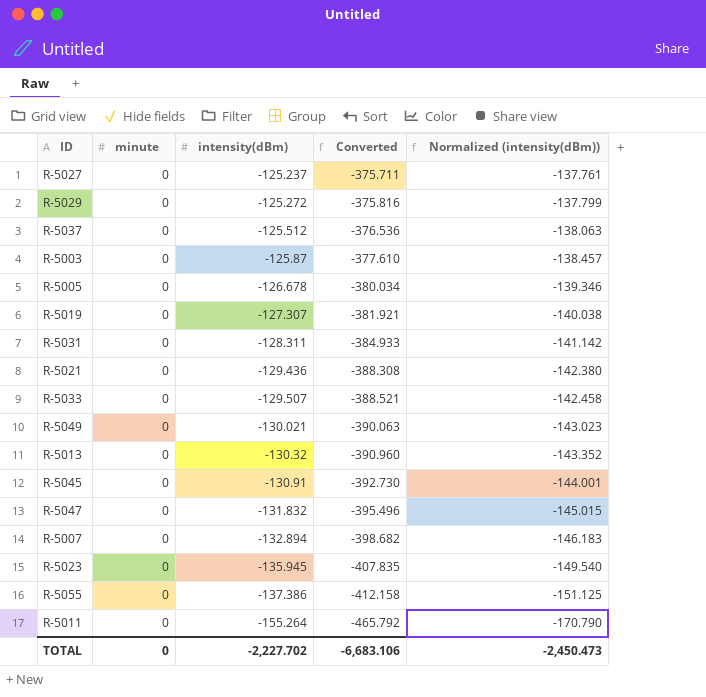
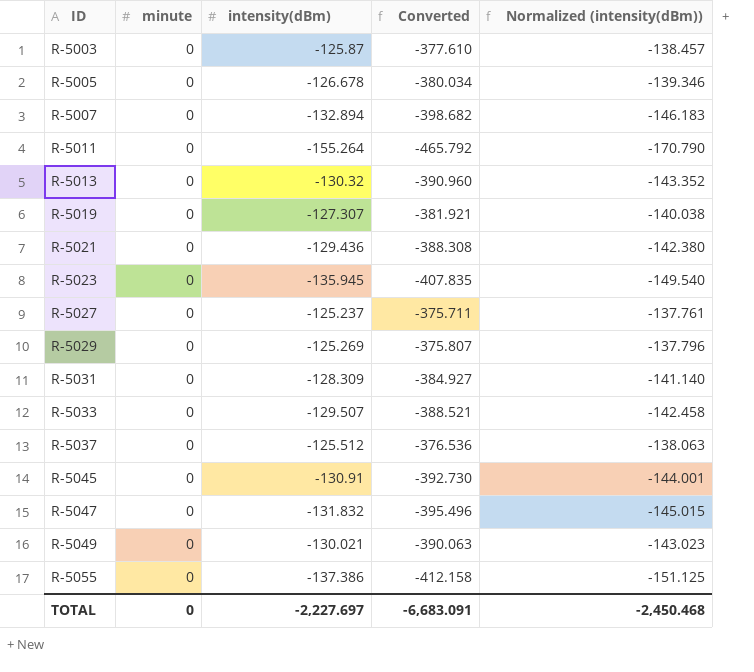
row order: intensity(dBm) descending -> ID ascending
R-5029 | intensity(dBm): -125.272 -> -125.269
R-5029 | Converted: -375.816 -> -375.807
R-5029 | Normalized (intensity(dBm)): -137.799 -> -137.796
R-5031 | intensity(dBm): -128.311 -> -128.309
R-5031 | Converted: -384.933 -> -384.927
R-5031 | Normalized (intensity(dBm)): -141.142 -> -141.140
TOTAL | intensity(dBm): -2,227.702 -> -2,227.697
TOTAL | Converted: -6,683.106 -> -6,683.091
TOTAL | Normalized (intensity(dBm)): -2,450.473 -> -2,450.468

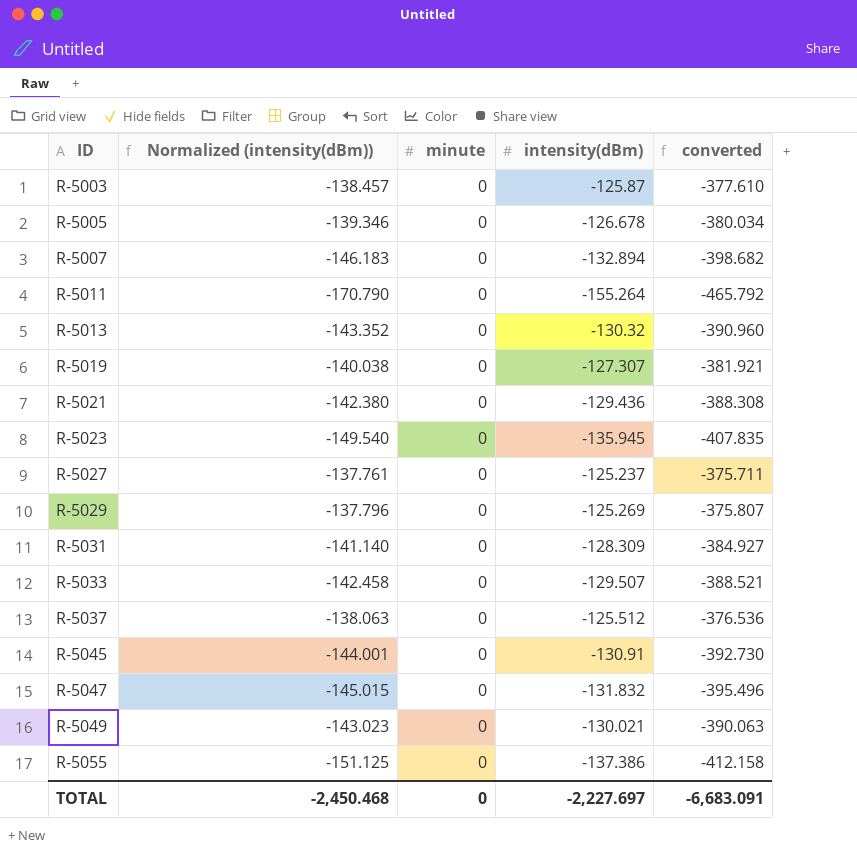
column Normalized (intensity(dBm)) | position: 5 -> 2
column name: Converted -> converted

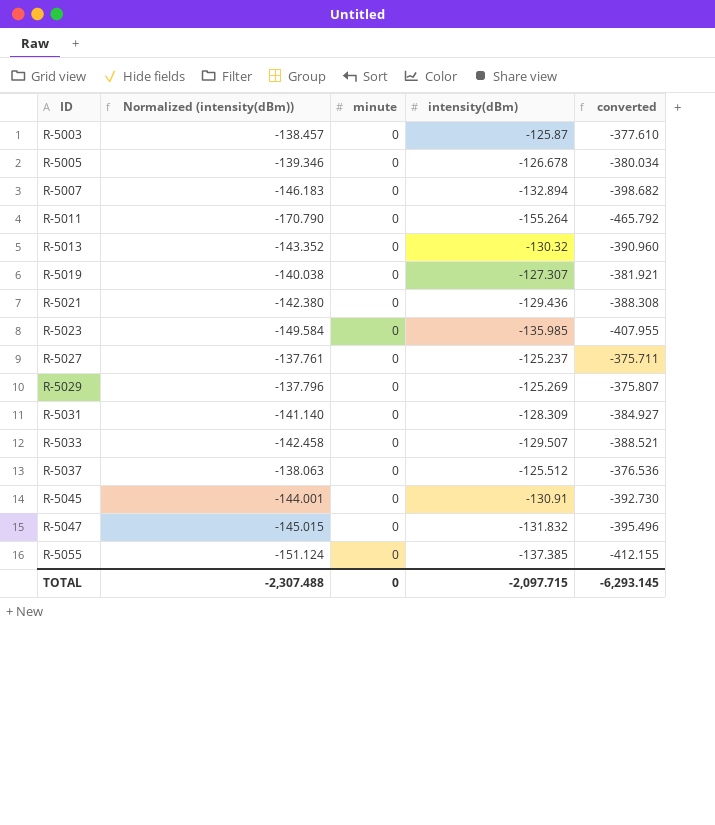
row R-5049: -143.023 | 0 | -130.021 | -390.063 -> none
R-5023 | Normalized (intensity(dBm)): -149.540 -> -149.584
R-5023 | intensity(dBm): -135.945 -> -135.985
R-5023 | converted: -407.835 -> -407.955
R-5055 | Normalized (intensity(dBm)): -151.125 -> -151.124
R-5055 | intensity(dBm): -137.386 -> -137.385
R-5055 | converted: -412.158 -> -412.155
TOTAL | Normalized (intensity(dBm)): -2,450.468 -> -2,307.488
TOTAL | intensity(dBm): -2,227.697 -> -2,097.715
TOTAL | converted: -6,683.091 -> -6,293.145

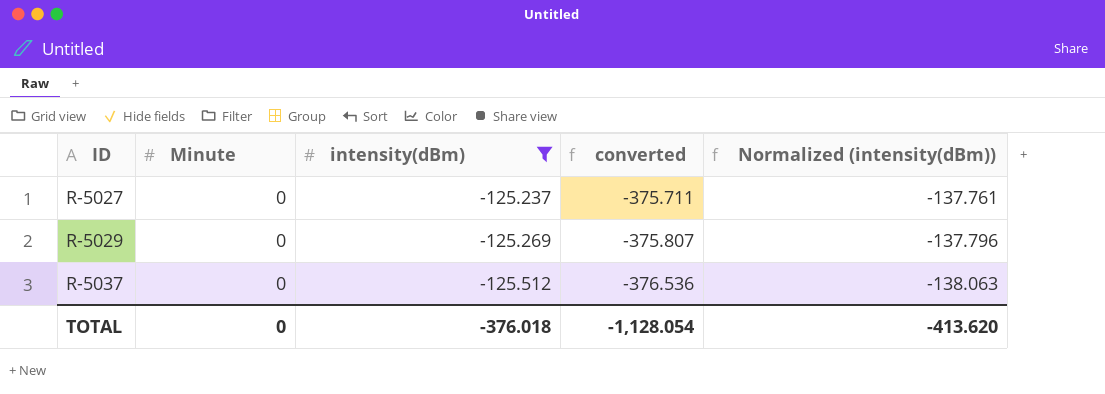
filter: none -> intensity(dBm) >= -125.512
column name: minute -> Minute
column Normalized (intensity(dBm)) | position: 2 -> 5
TOTAL | intensity(dBm): -2,097.715 -> -376.018
TOTAL | converted: -6,293.145 -> -1,128.054
TOTAL | Normalized (intensity(dBm)): -2,307.488 -> -413.620

